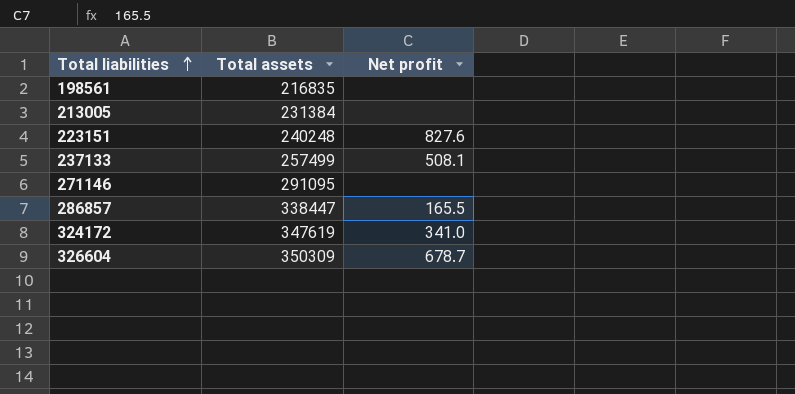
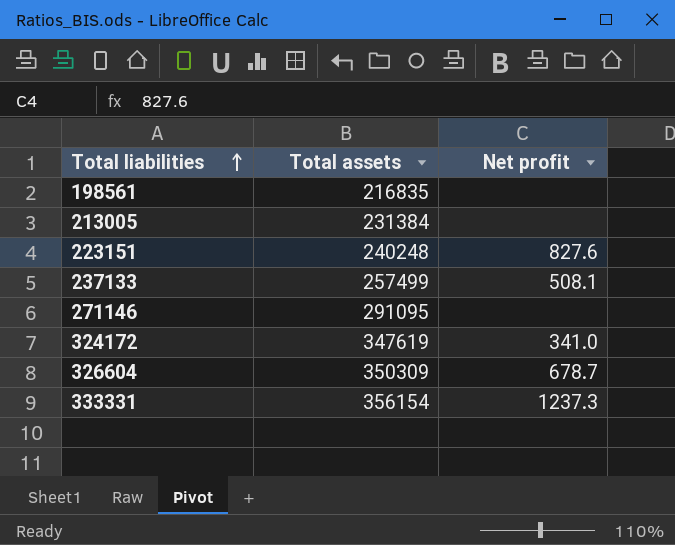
row 286857: 338447 | 165.5 -> none
row 333331: none -> 356154 | 1237.3

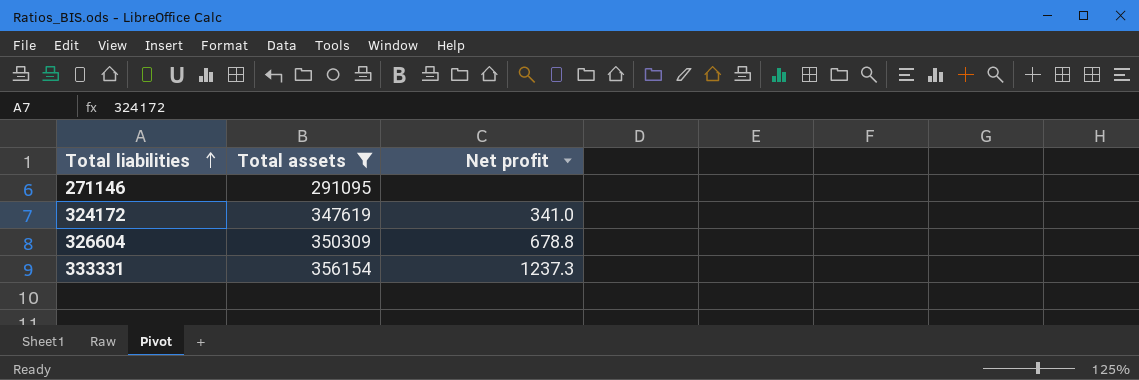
filter: none -> Total assets >= 291095
326604 | Net profit: 678.7 -> 678.8

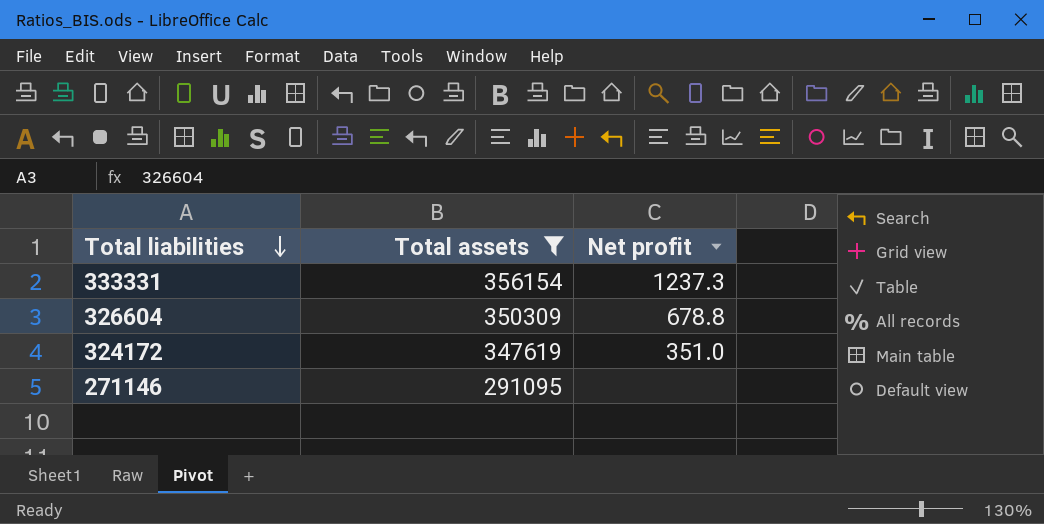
row order: Total liabilities ascending -> Total liabilities descending
324172 | Net profit: 341.0 -> 351.0

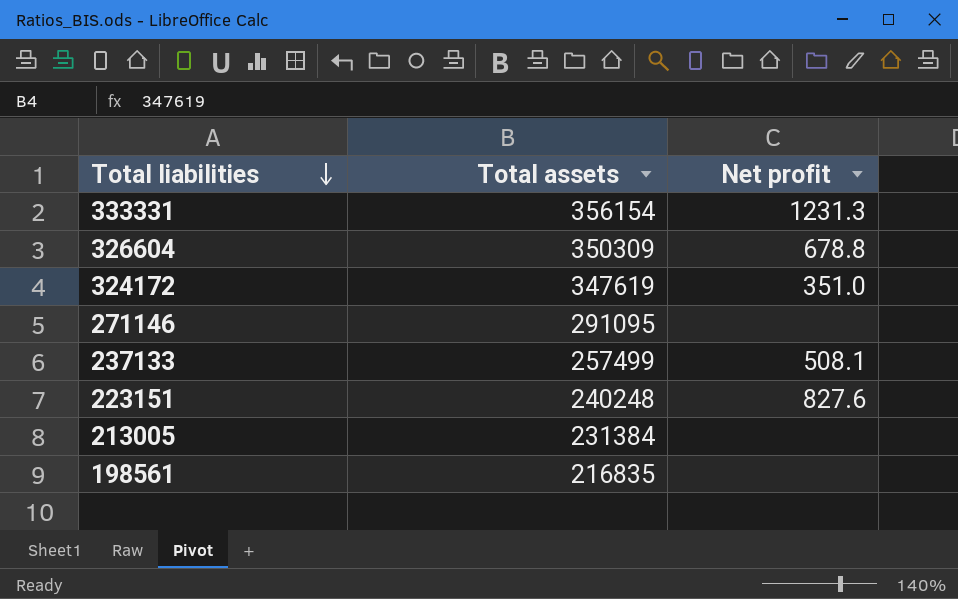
filter: Total assets >= 291095 -> none
333331 | Net profit: 1237.3 -> 1231.3

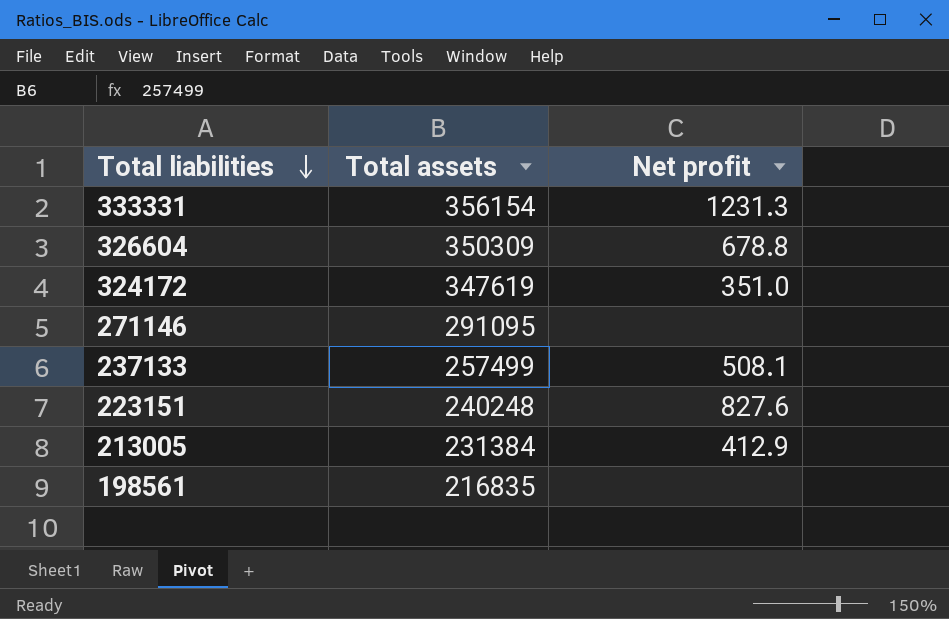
213005 | Net profit: none -> 412.9

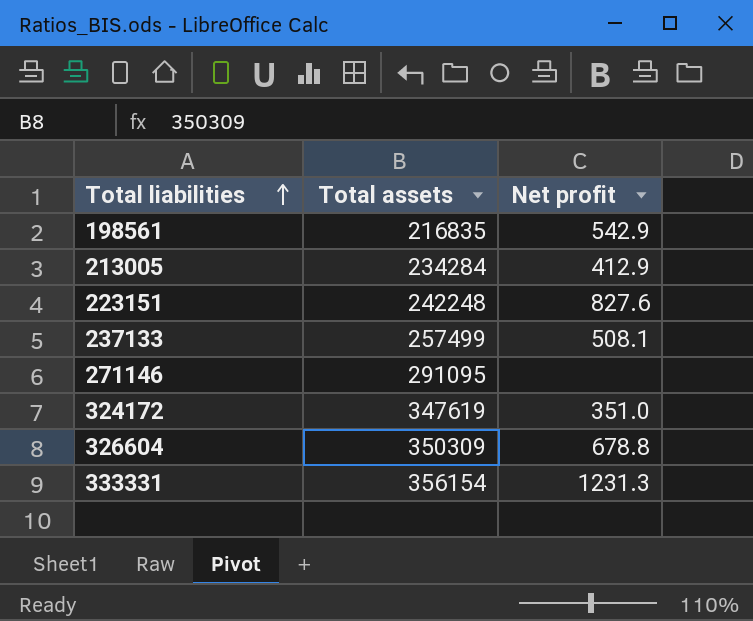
row order: Total liabilities descending -> Total liabilities ascending
198561 | Net profit: none -> 542.9
213005 | Total assets: 231384 -> 234284
223151 | Total assets: 240248 -> 242248

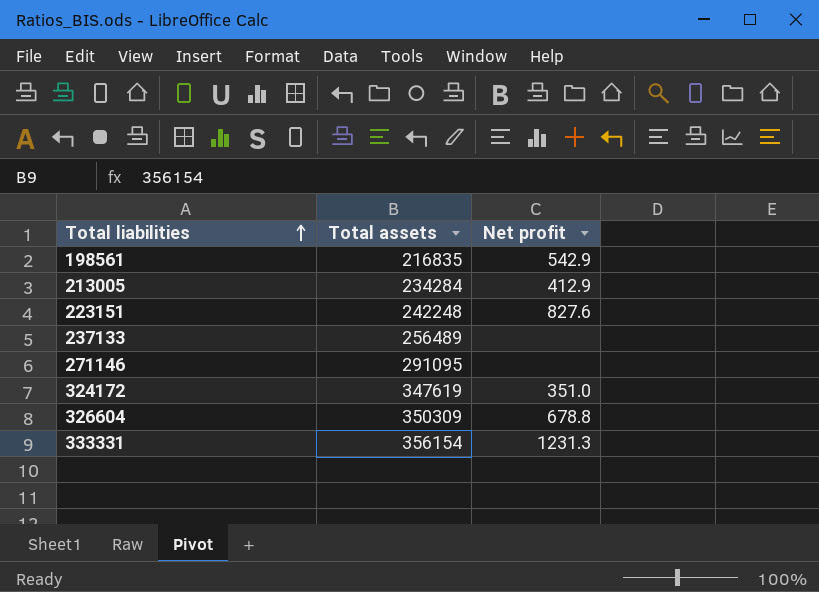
237133 | Total assets: 257499 -> 256489
237133 | Net profit: 508.1 -> none

